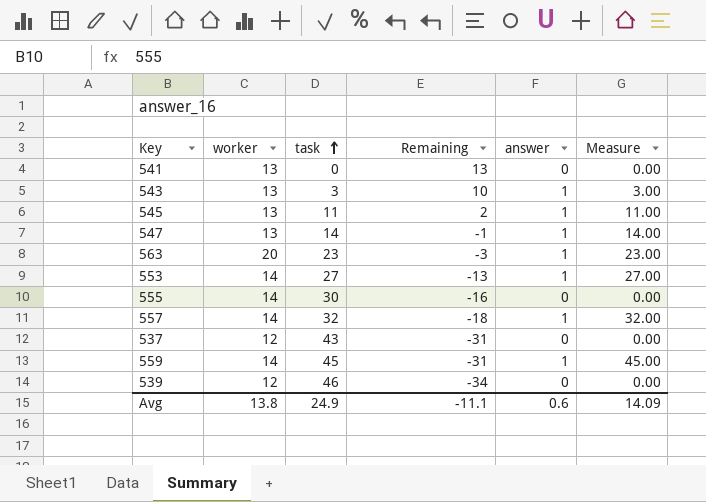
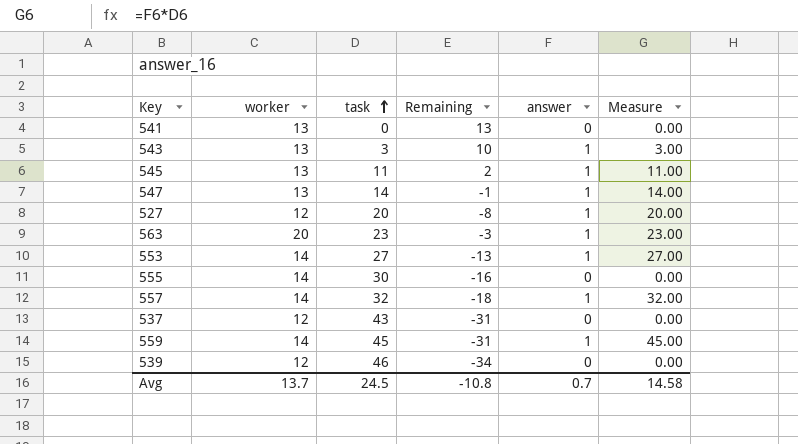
row 527: none -> 12 | 20 | -8 | 1 | 20.00
Avg | worker: 13.8 -> 13.7
Avg | task: 24.9 -> 24.5
Avg | Remaining: -11.1 -> -10.8
Avg | answer: 0.6 -> 0.7
Avg | Measure: 14.09 -> 14.58

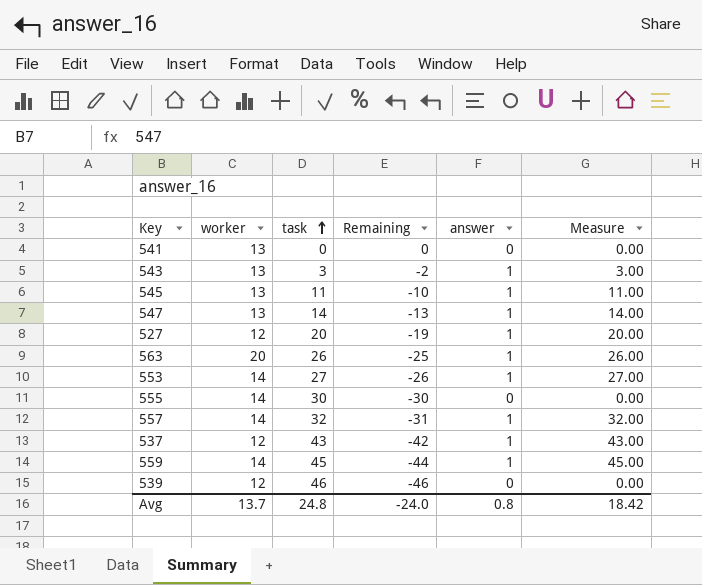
column Remaining | formula: [worker] - [task] -> [answer] - [task]
563 | task: 23 -> 26
563 | Measure: 23.00 -> 26.00
537 | answer: 0 -> 1
537 | Measure: 0.00 -> 43.00
Avg | task: 24.5 -> 24.8
Avg | Remaining: -10.8 -> -24.0
Avg | answer: 0.7 -> 0.8
Avg | Measure: 14.58 -> 18.42

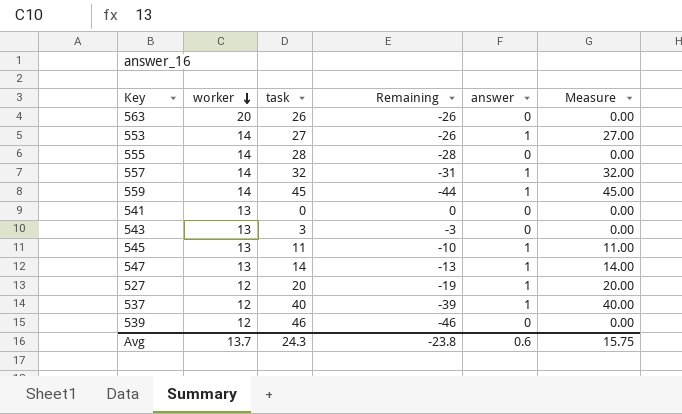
row order: task ascending -> worker descending
563 | Remaining: -25 -> -26
563 | answer: 1 -> 0
563 | Measure: 26.00 -> 0.00
555 | task: 30 -> 28
555 | Remaining: -30 -> -28
543 | Remaining: -2 -> -3
543 | answer: 1 -> 0
543 | Measure: 3.00 -> 0.00
537 | task: 43 -> 40
537 | Remaining: -42 -> -39
537 | Measure: 43.00 -> 40.00
Avg | task: 24.8 -> 24.3
Avg | Remaining: -24.0 -> -23.8
Avg | answer: 0.8 -> 0.6
Avg | Measure: 18.42 -> 15.75

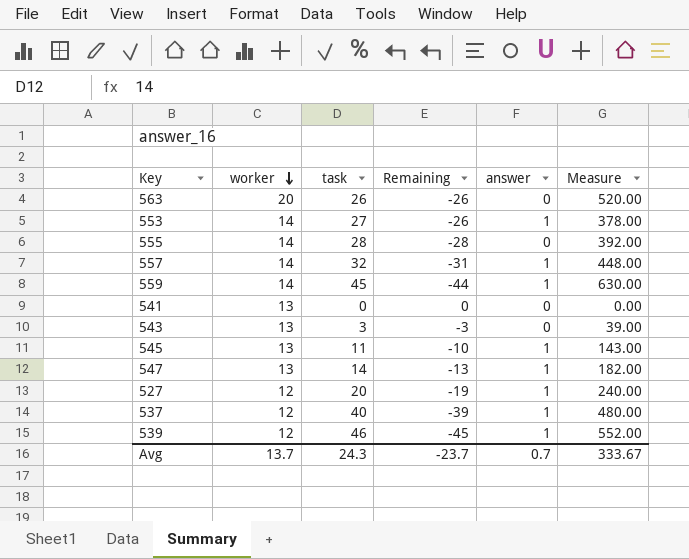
column Measure | formula: [task] * [answer] -> [worker] * [task]
539 | Remaining: -46 -> -45
539 | answer: 0 -> 1
Avg | Remaining: -23.8 -> -23.7
Avg | answer: 0.6 -> 0.7
Avg | Measure: 15.75 -> 333.67

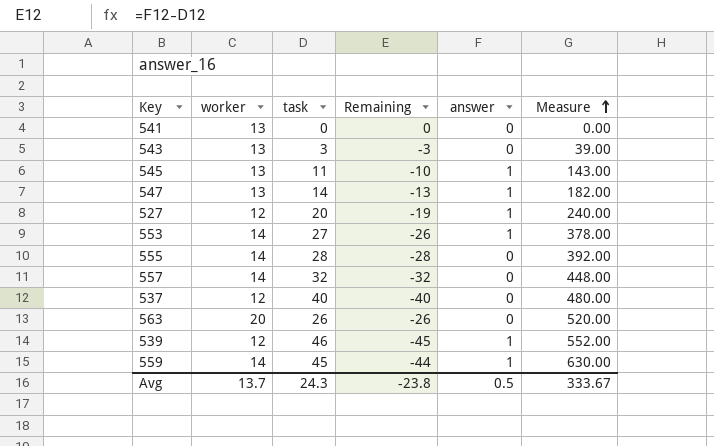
row order: worker descending -> Measure ascending
557 | Remaining: -31 -> -32
557 | answer: 1 -> 0
537 | Remaining: -39 -> -40
537 | answer: 1 -> 0
Avg | Remaining: -23.7 -> -23.8
Avg | answer: 0.7 -> 0.5

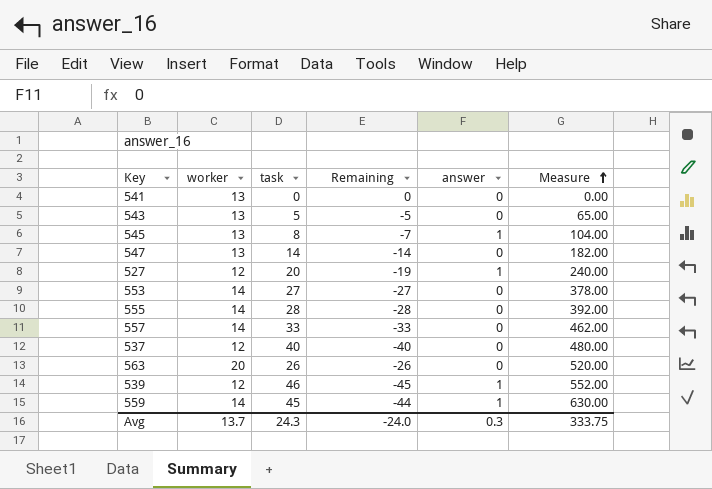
543 | task: 3 -> 5
543 | Remaining: -3 -> -5
543 | Measure: 39.00 -> 65.00
545 | task: 11 -> 8
545 | Remaining: -10 -> -7
545 | Measure: 143.00 -> 104.00
547 | Remaining: -13 -> -14
547 | answer: 1 -> 0
553 | Remaining: -26 -> -27
553 | answer: 1 -> 0
557 | task: 32 -> 33
557 | Remaining: -32 -> -33
557 | Measure: 448.00 -> 462.00
Avg | Remaining: -23.8 -> -24.0
Avg | answer: 0.5 -> 0.3
Avg | Measure: 333.67 -> 333.75

